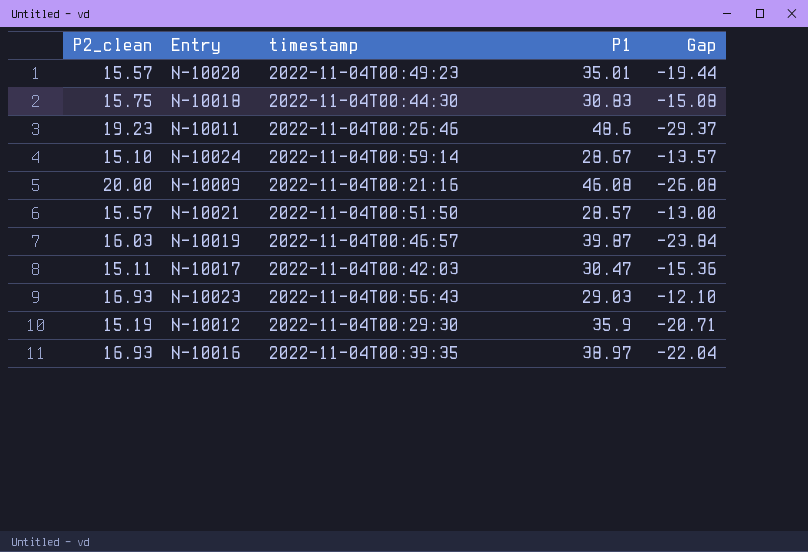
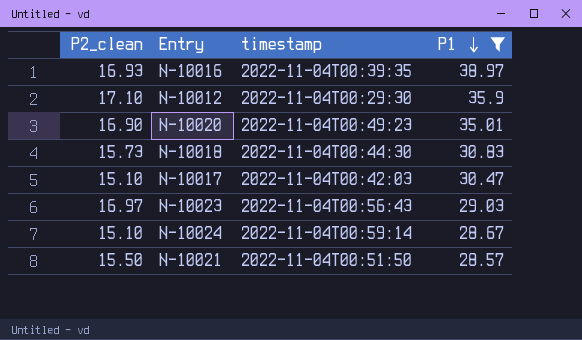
filter: none -> P1 <= 38.97
row order: none -> P1 descending
column Gap | formula: [P2_clean] - [P1] -> none
N-10012 | P2_clean: 15.19 -> 17.10
N-10020 | P2_clean: 15.57 -> 16.90
N-10018 | P2_clean: 15.75 -> 15.73
N-10017 | P2_clean: 15.11 -> 15.10
N-10023 | P2_clean: 16.93 -> 16.97
N-10021 | P2_clean: 15.57 -> 15.50

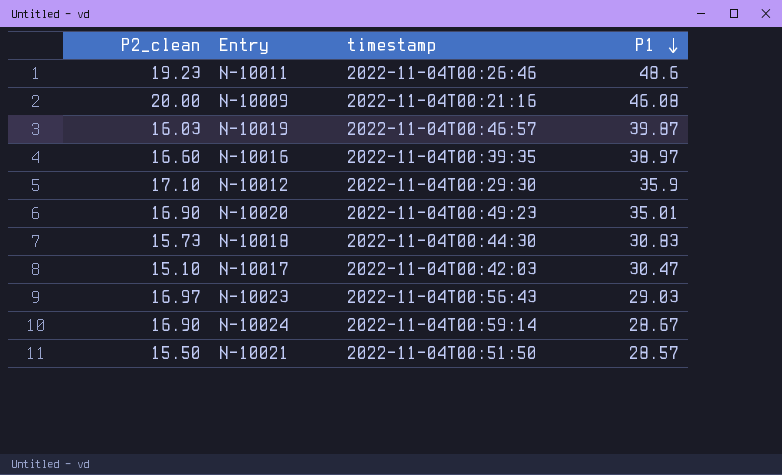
filter: P1 <= 38.97 -> none
N-10016 | P2_clean: 16.93 -> 16.60
N-10024 | P2_clean: 15.10 -> 16.90

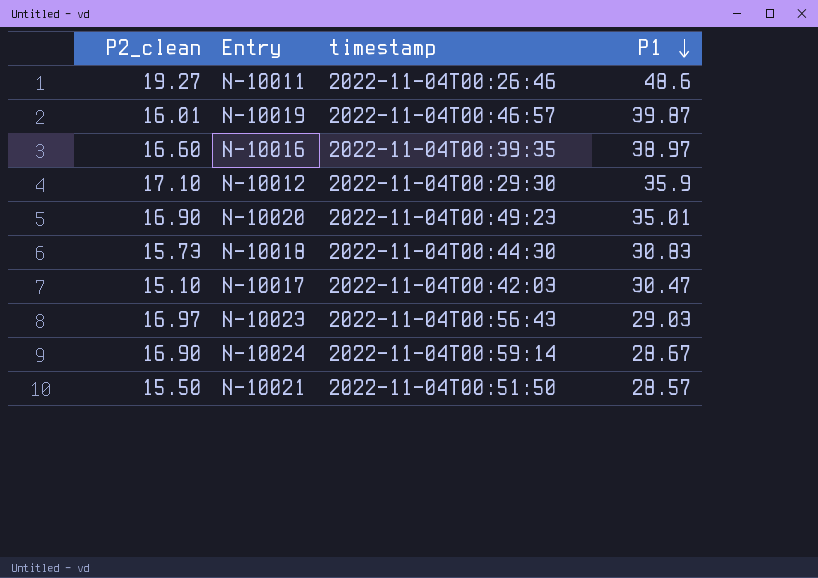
row N-10009: 20.00 | 2022-11-04T00:21:16 | 46.08 -> none
N-10011 | P2_clean: 19.23 -> 19.27
N-10019 | P2_clean: 16.03 -> 16.01

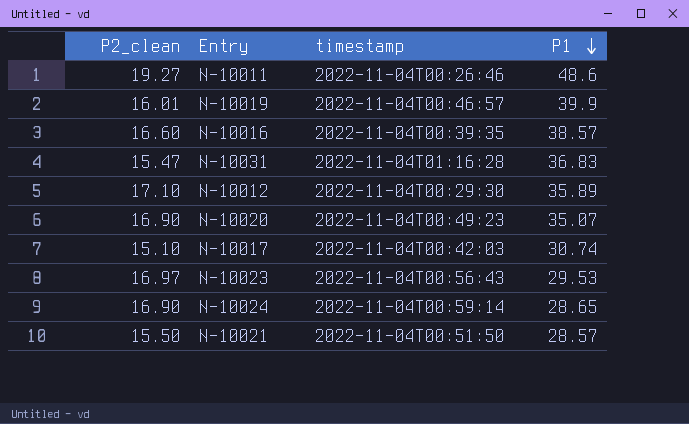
row N-10018: 15.73 | 2022-11-04T00:44:30 | 30.83 -> none
N-10019 | P1: 39.87 -> 39.9
N-10016 | P1: 38.97 -> 38.57
row N-10031: none -> 15.47 | 2022-11-04T01:16:28 | 36.83
N-10012 | P1: 35.9 -> 35.89
N-10020 | P1: 35.01 -> 35.07
N-10017 | P1: 30.47 -> 30.74
N-10023 | P1: 29.03 -> 29.53
N-10024 | P1: 28.67 -> 28.65

